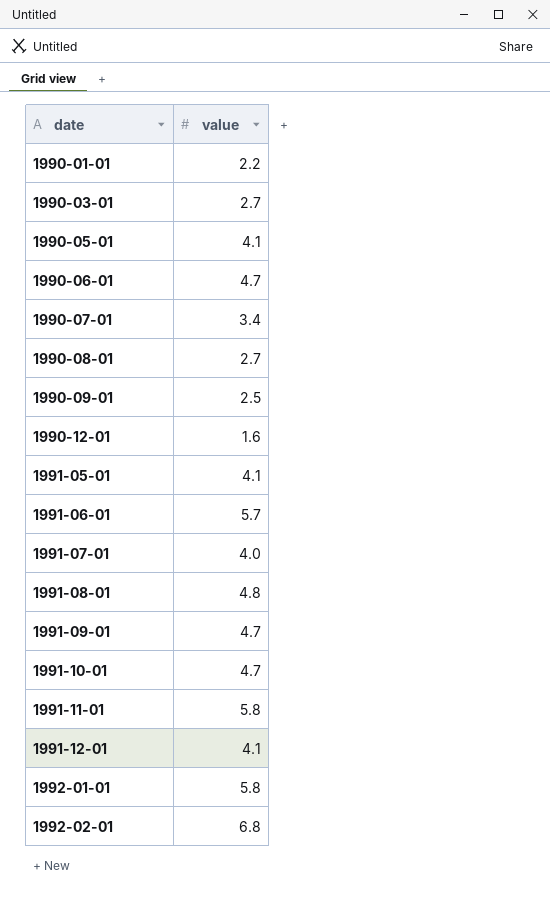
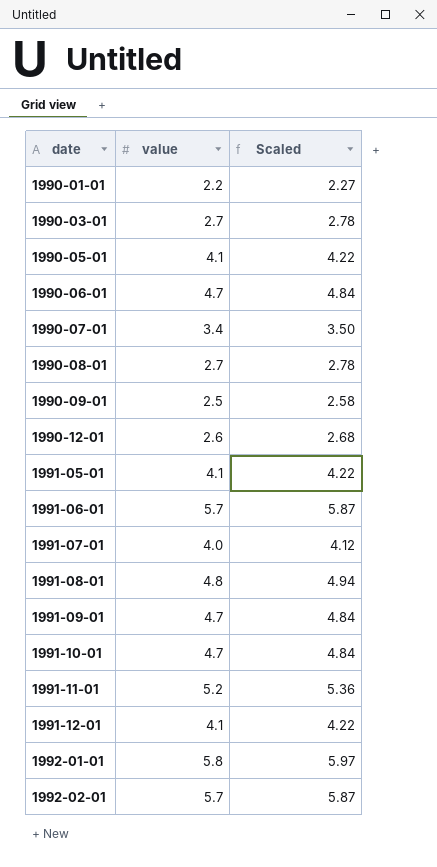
column Scaled | formula: none -> [value] * 1.03
1990-12-01 | value: 1.6 -> 2.6
1991-11-01 | value: 5.8 -> 5.2
1992-02-01 | value: 6.8 -> 5.7

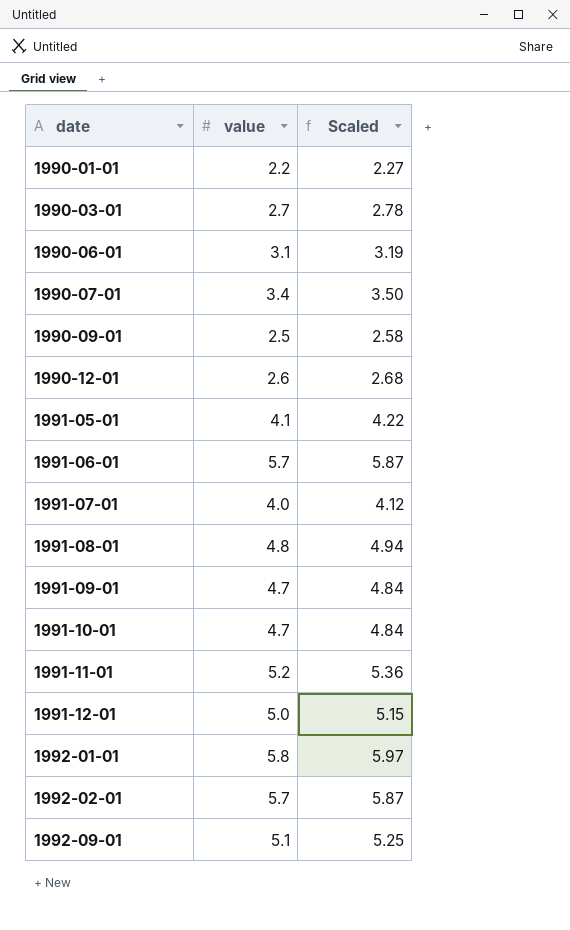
row 1990-05-01: 4.1 | 4.22 -> none
row 1990-08-01: 2.7 | 2.78 -> none
1990-06-01 | value: 4.7 -> 3.1
1990-06-01 | Scaled: 4.84 -> 3.19
1991-12-01 | value: 4.1 -> 5.0
1991-12-01 | Scaled: 4.22 -> 5.15
row 1992-09-01: none -> 5.1 | 5.25

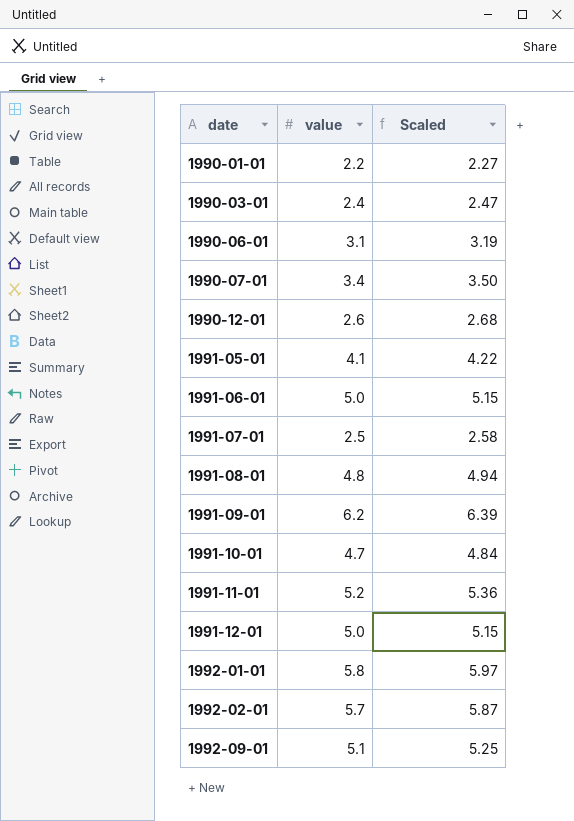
row 1990-09-01: 2.5 | 2.58 -> none
1990-03-01 | value: 2.7 -> 2.4
1990-03-01 | Scaled: 2.78 -> 2.47
1991-06-01 | value: 5.7 -> 5.0
1991-06-01 | Scaled: 5.87 -> 5.15
1991-07-01 | value: 4.0 -> 2.5
1991-07-01 | Scaled: 4.12 -> 2.58
1991-09-01 | value: 4.7 -> 6.2
1991-09-01 | Scaled: 4.84 -> 6.39

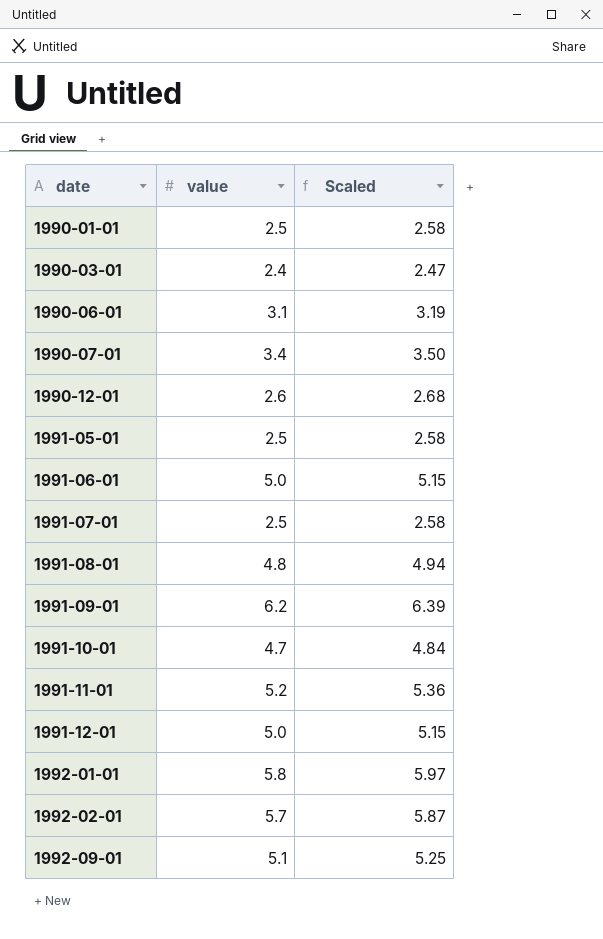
1990-01-01 | value: 2.2 -> 2.5
1990-01-01 | Scaled: 2.27 -> 2.58
1991-05-01 | value: 4.1 -> 2.5
1991-05-01 | Scaled: 4.22 -> 2.58

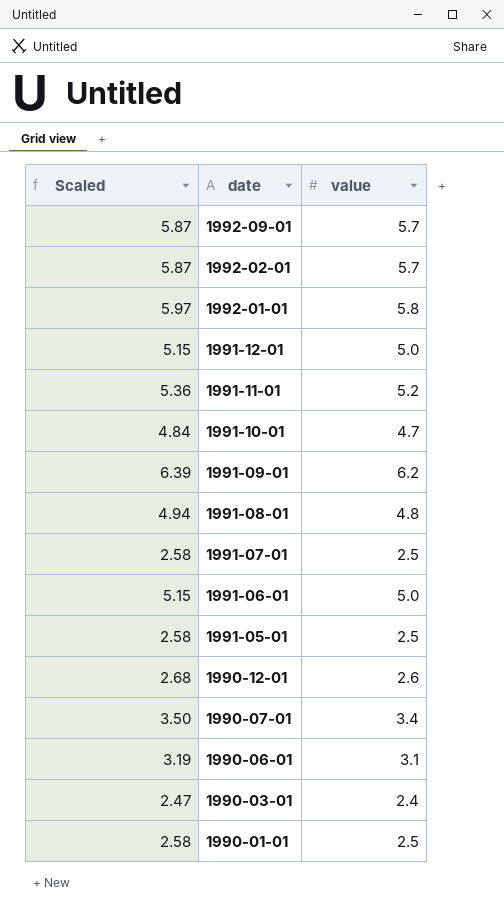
row order: date ascending -> date descending
column Scaled | position: 3 -> 1
1992-09-01 | Scaled: 5.25 -> 5.87
1992-09-01 | value: 5.1 -> 5.7

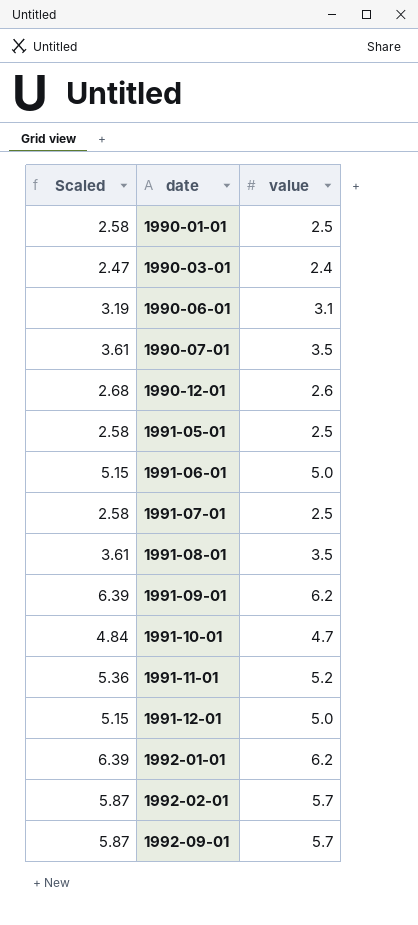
row order: date descending -> date ascending
1990-07-01 | Scaled: 3.50 -> 3.61
1990-07-01 | value: 3.4 -> 3.5
1991-08-01 | Scaled: 4.94 -> 3.61
1991-08-01 | value: 4.8 -> 3.5
1992-01-01 | Scaled: 5.97 -> 6.39
1992-01-01 | value: 5.8 -> 6.2

